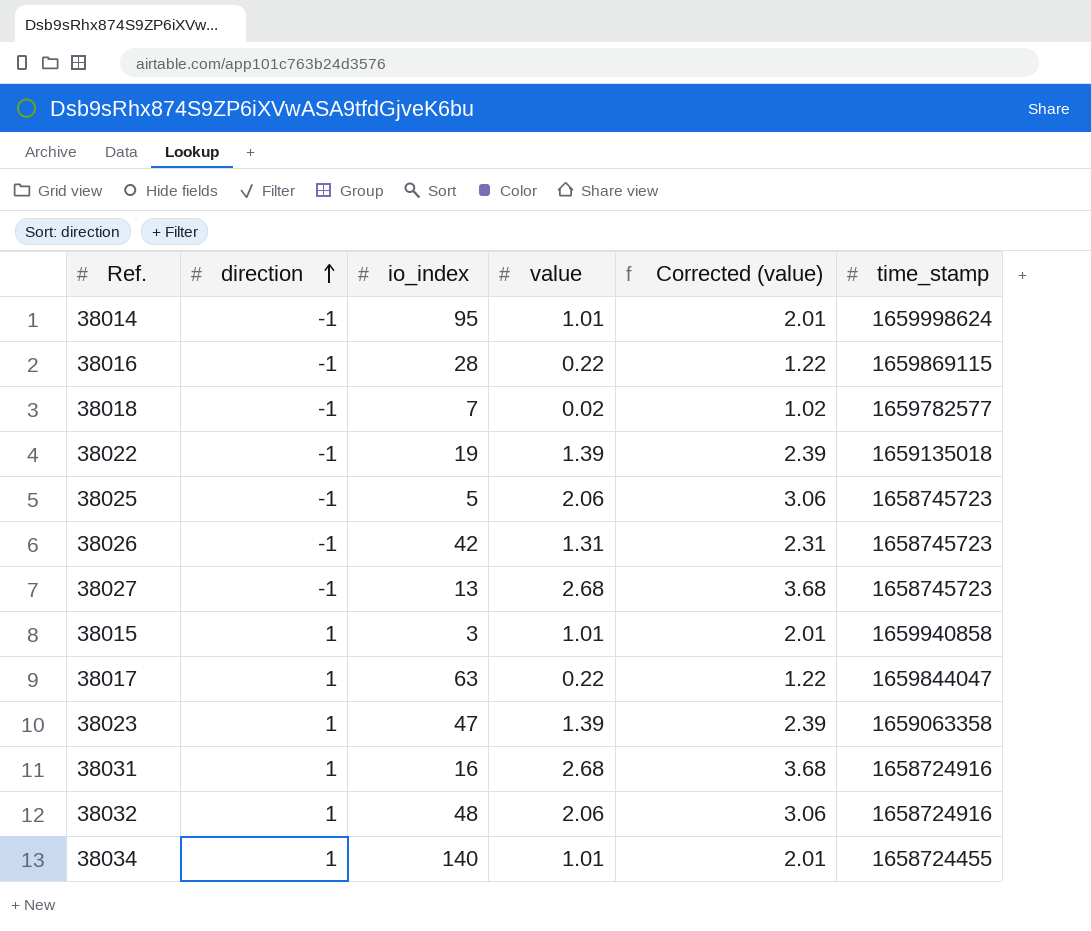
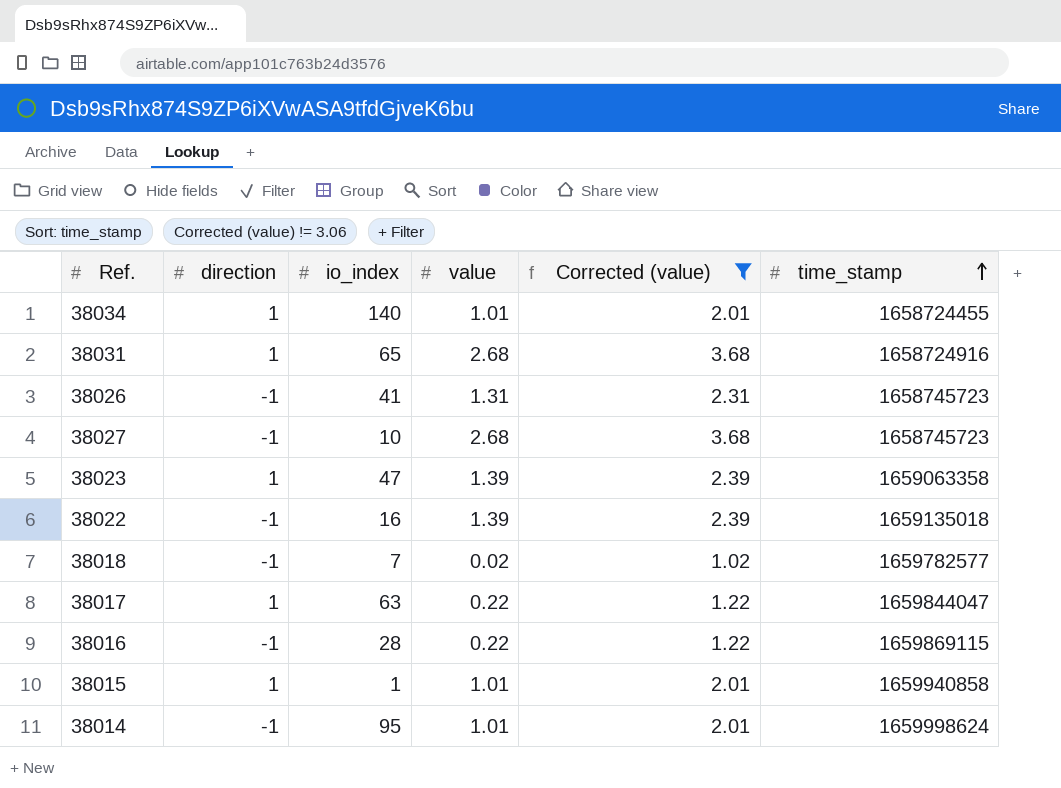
filter: none -> Corrected (value) != 3.06
row order: direction ascending -> time_stamp ascending
38031 | io_index: 16 -> 65
38026 | io_index: 42 -> 41
38027 | io_index: 13 -> 10
38022 | io_index: 19 -> 16
38015 | io_index: 3 -> 1

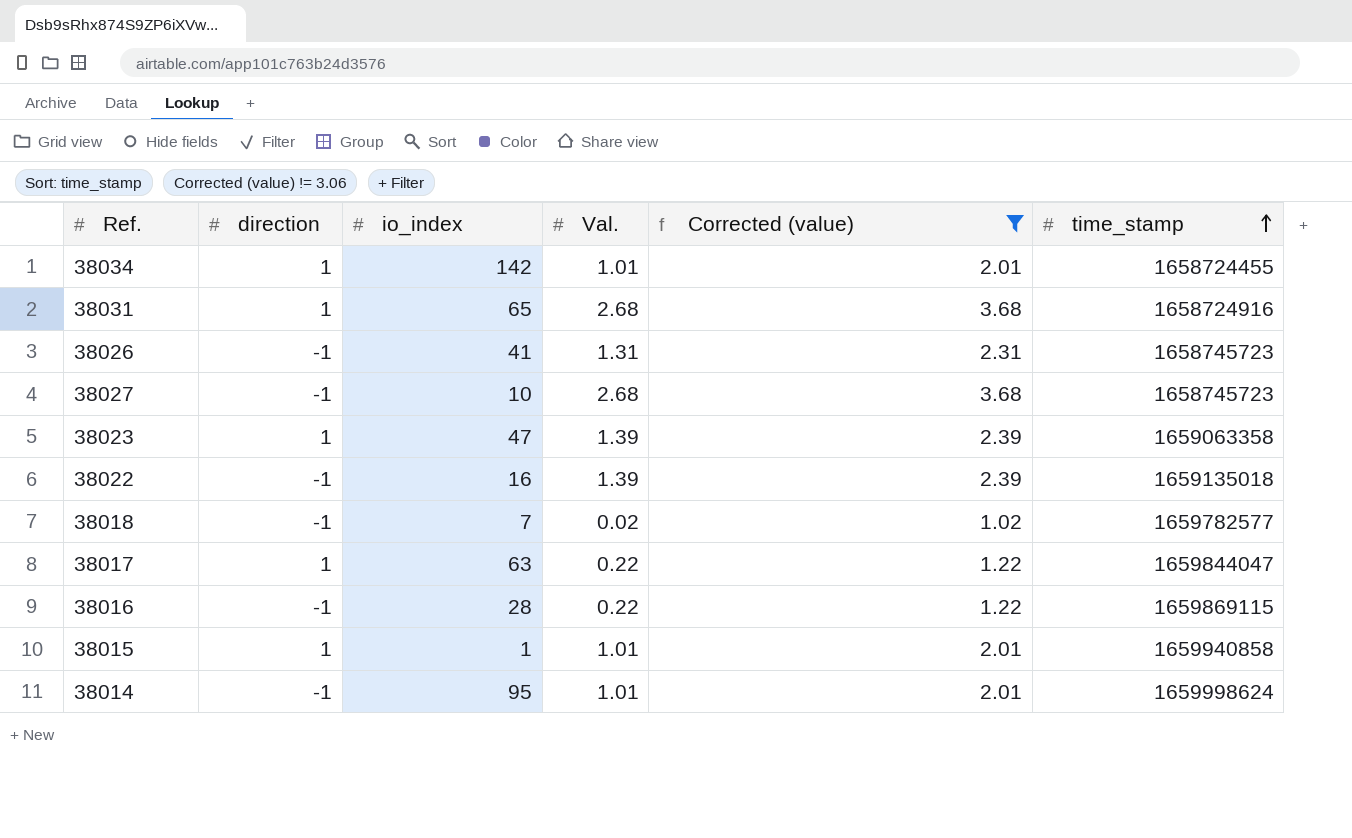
column name: value -> Val.
38034 | io_index: 140 -> 142

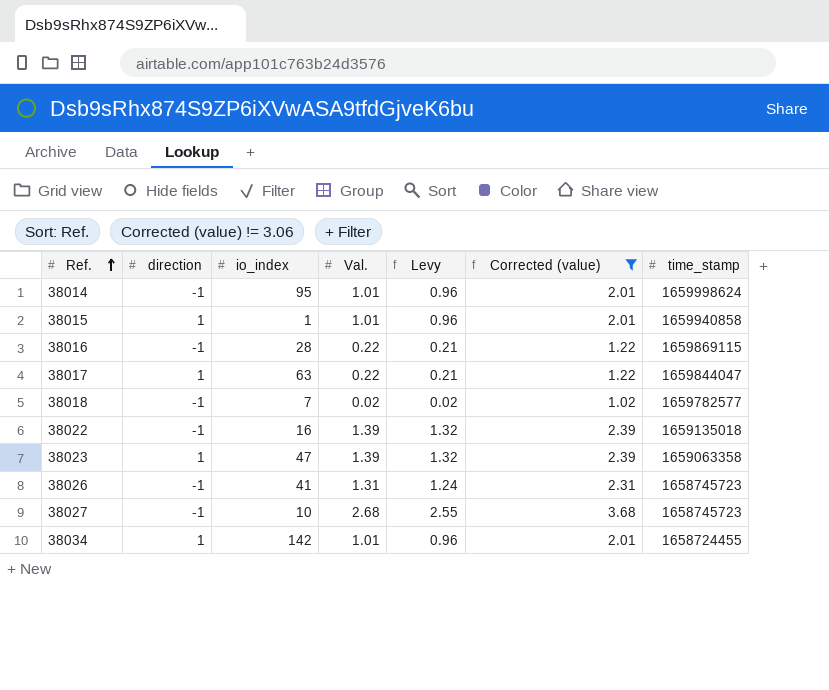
row order: time_stamp ascending -> Ref. ascending
column Levy | formula: none -> [Val.] * 0.95
row 38031: 1 | 65 | 2.68 | 3.68 | 1658724916 -> none

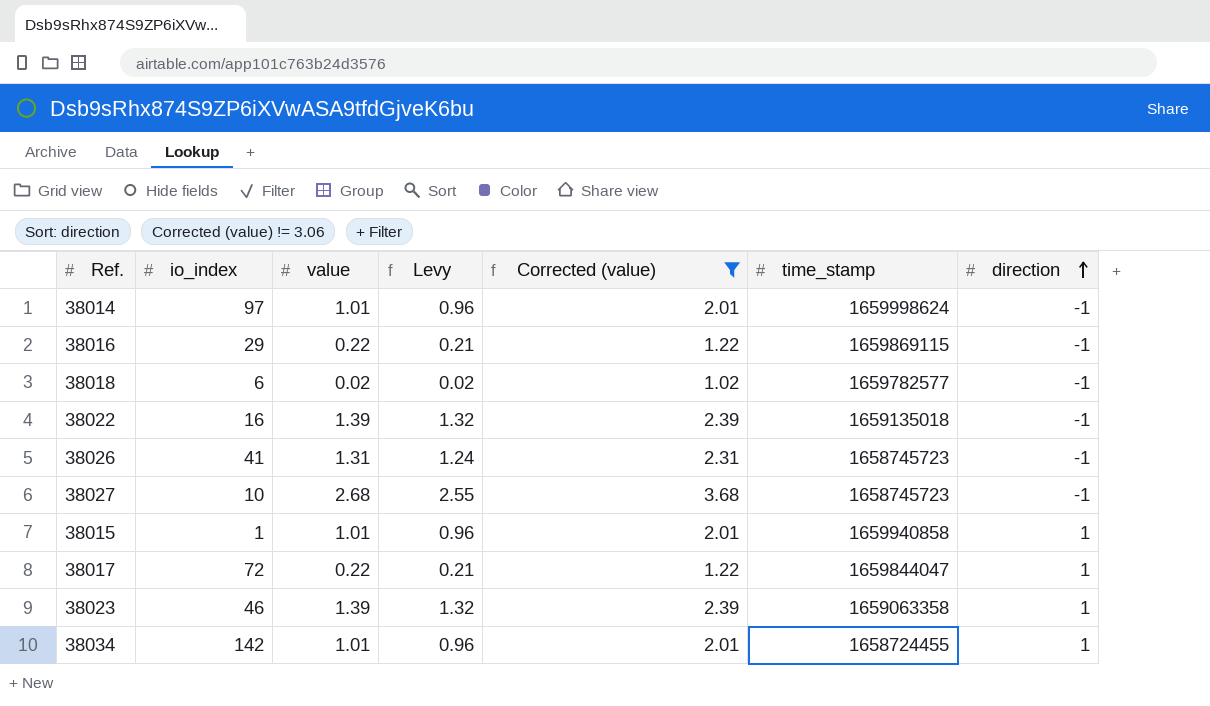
row order: Ref. ascending -> direction ascending
column name: Val. -> value
column direction | position: 2 -> 7
38014 | io_index: 95 -> 97
38016 | io_index: 28 -> 29
38018 | io_index: 7 -> 6
38017 | io_index: 63 -> 72
38023 | io_index: 47 -> 46

